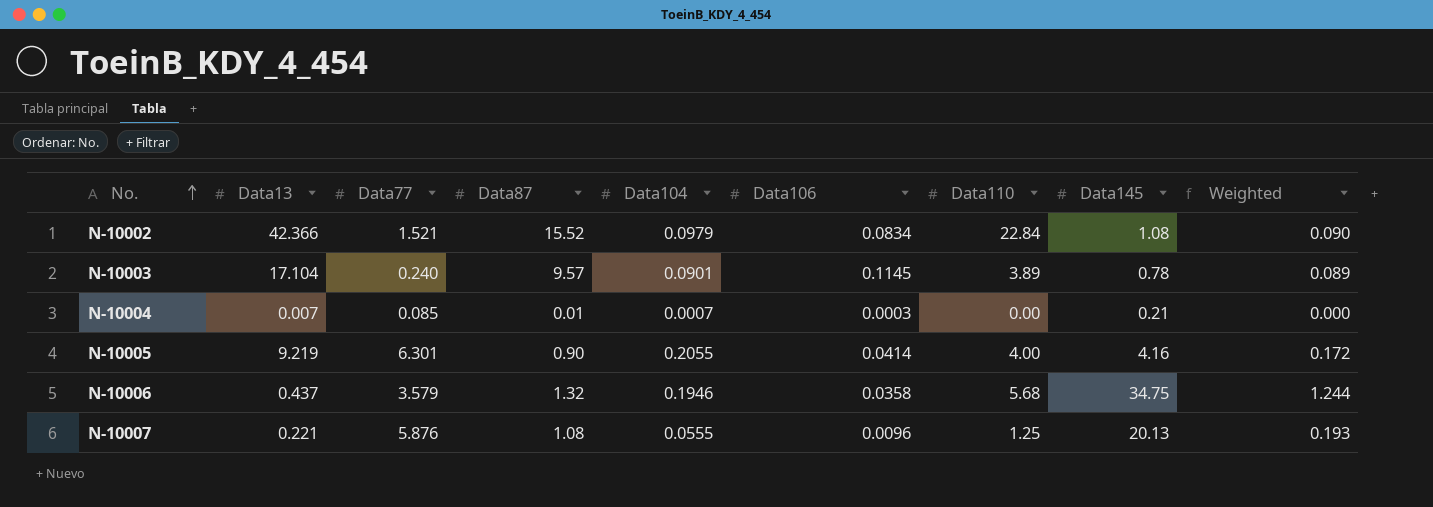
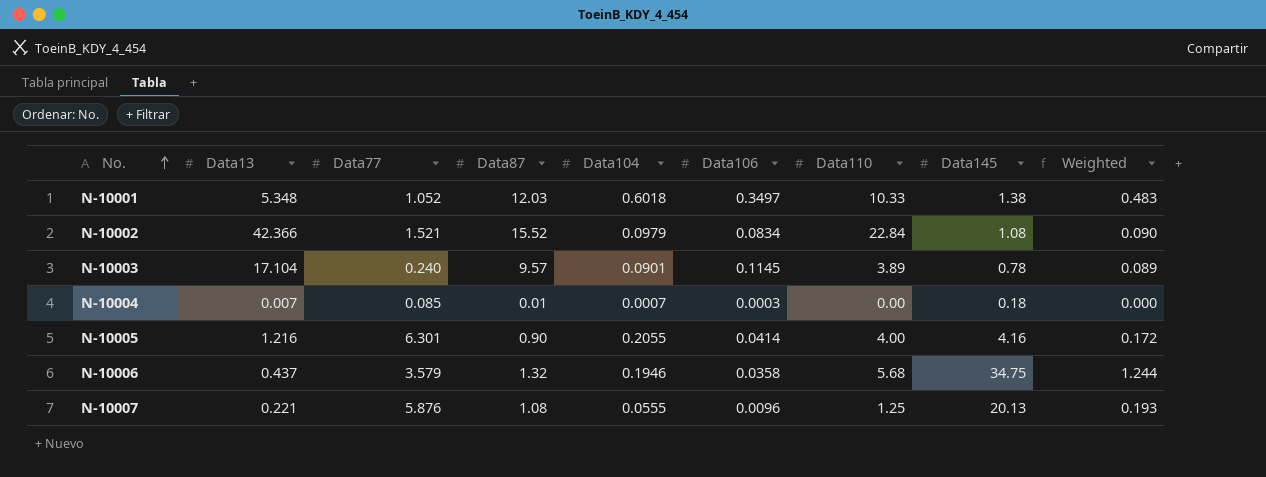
row N-10001: none -> 5.348 | 1.052 | 12.03 | 0.6018 | 0.3497 | 10.33 | 1.38 | 0.483
N-10004 | Data145: 0.21 -> 0.18
N-10005 | Data13: 9.219 -> 1.216

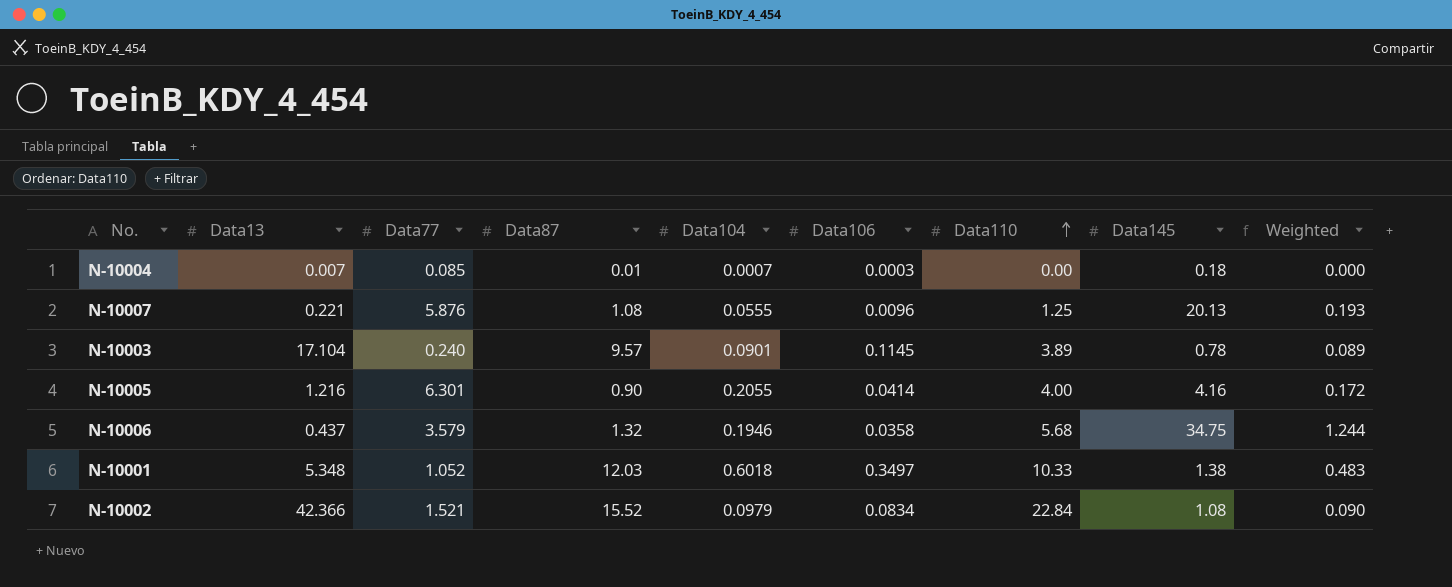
row order: No. ascending -> Data110 ascending

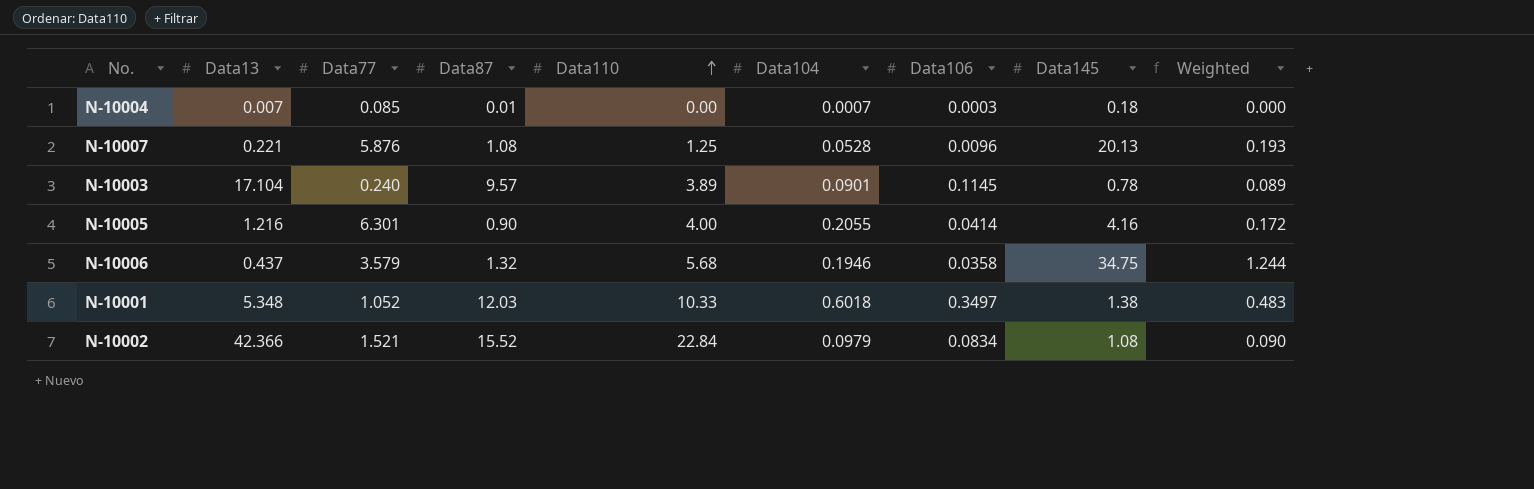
column Data110 | position: 7 -> 5
N-10007 | Data104: 0.0555 -> 0.0528

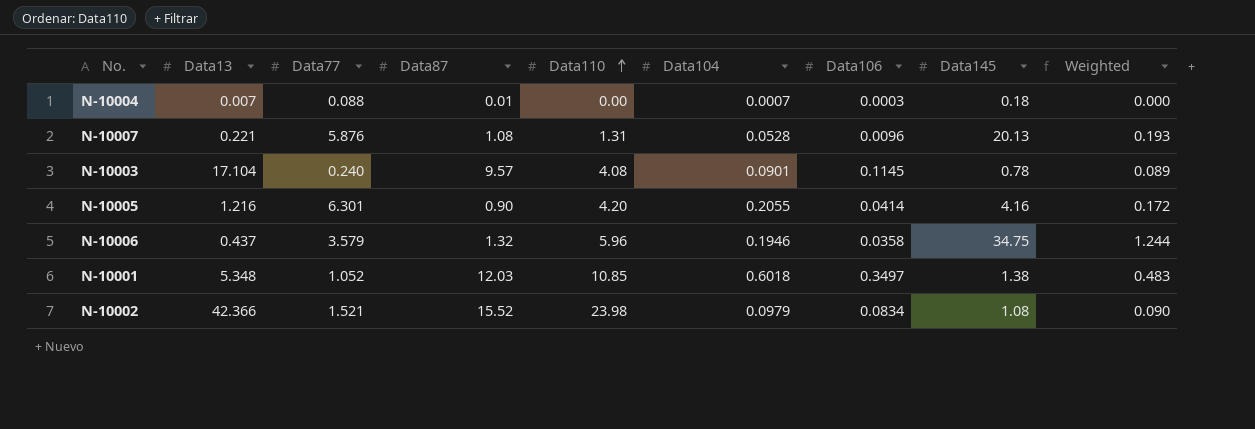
N-10004 | Data77: 0.085 -> 0.088
N-10007 | Data110: 1.25 -> 1.31
N-10003 | Data110: 3.89 -> 4.08
N-10005 | Data110: 4.00 -> 4.20
N-10006 | Data110: 5.68 -> 5.96
N-10001 | Data110: 10.33 -> 10.85
N-10002 | Data110: 22.84 -> 23.98

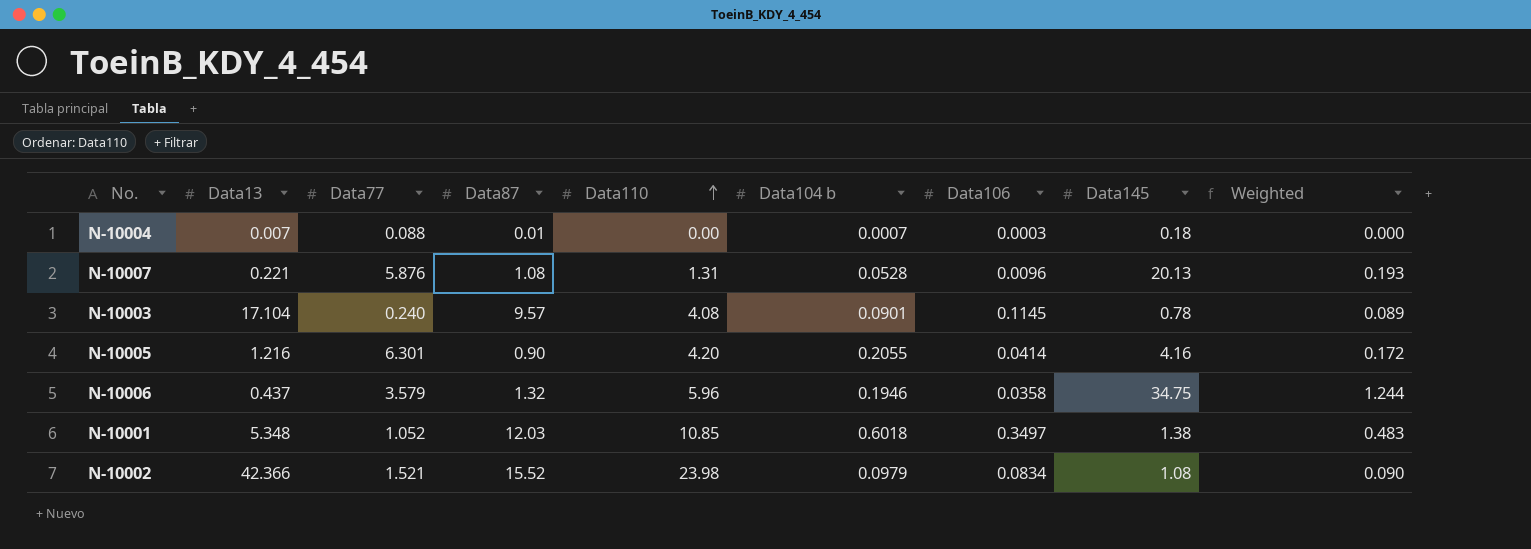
column name: Data104 -> Data104 b

